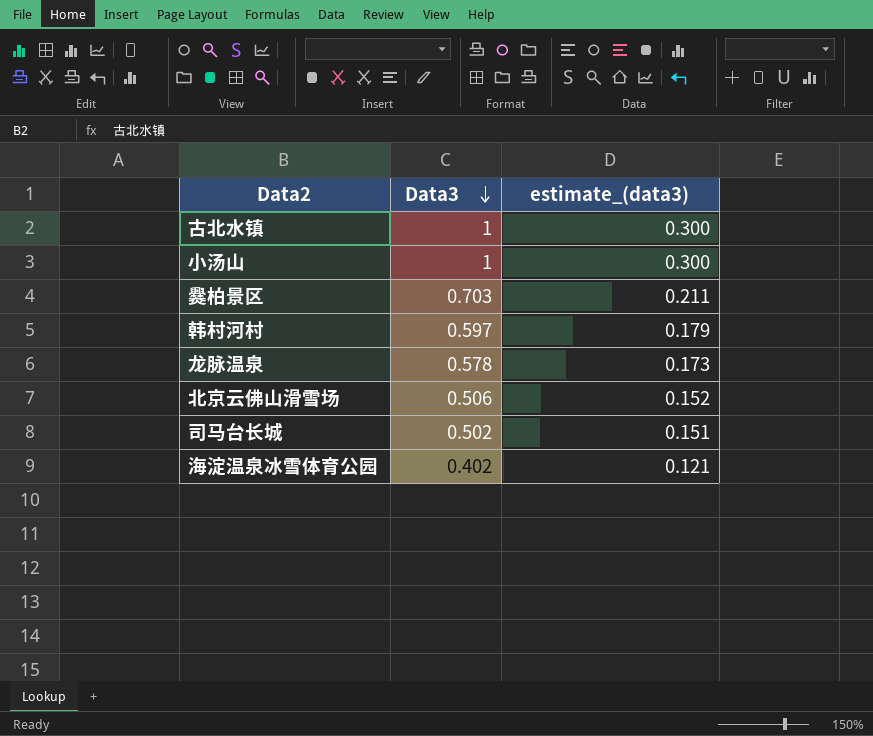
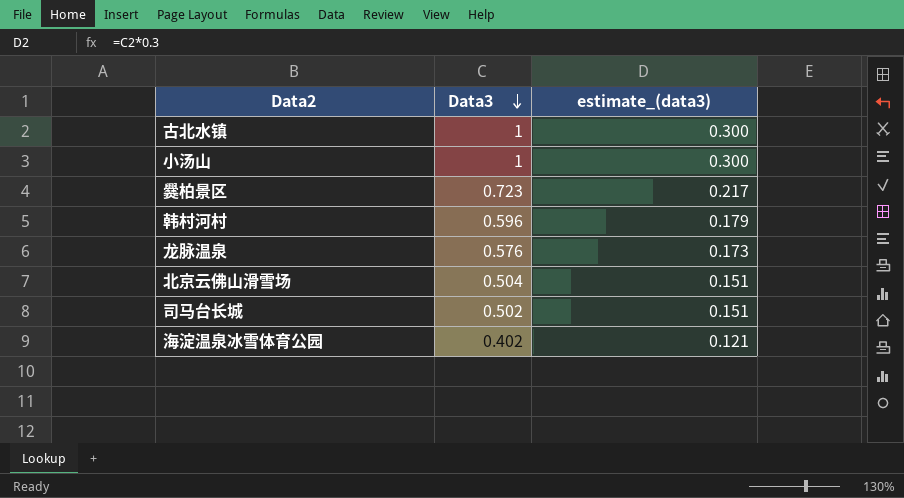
爨柏景区 | Data3: 0.703 -> 0.723
爨柏景区 | estimate_(data3): 0.211 -> 0.217
韩村河村 | Data3: 0.597 -> 0.596
龙脉温泉 | Data3: 0.578 -> 0.576
北京云佛山滑雪场 | Data3: 0.506 -> 0.504
北京云佛山滑雪场 | estimate_(data3): 0.152 -> 0.151

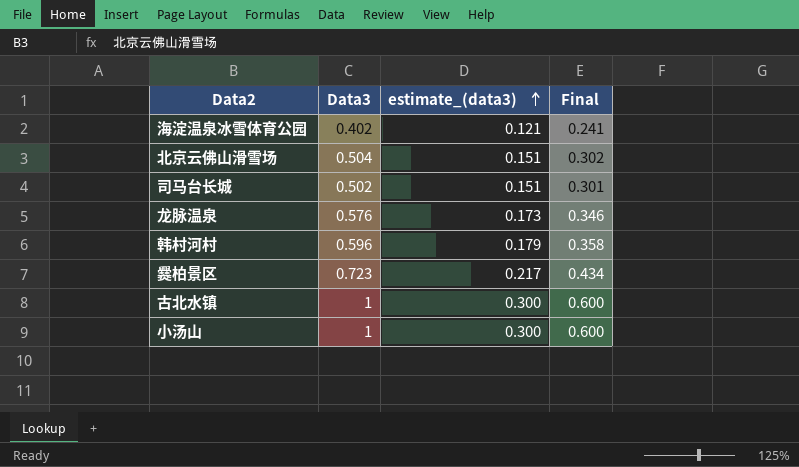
row order: Data3 descending -> estimate_(data3) ascending
column Final | formula: none -> [Data3] * 0.6

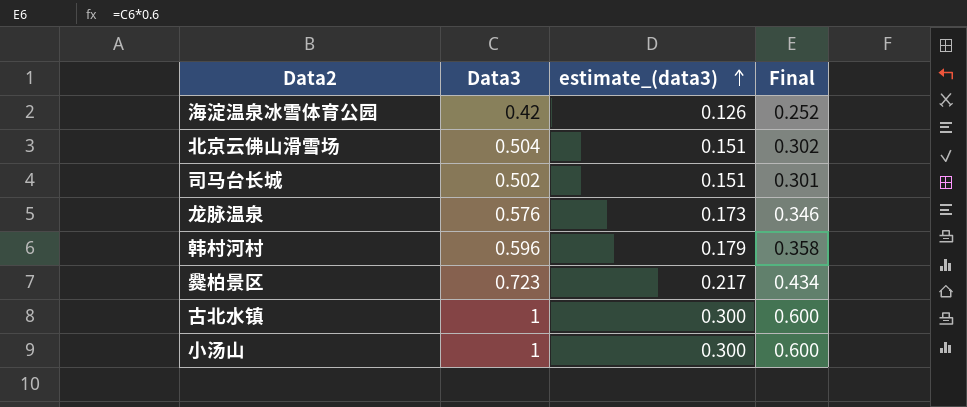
海淀温泉冰雪体育公园 | Data3: 0.402 -> 0.42
海淀温泉冰雪体育公园 | estimate_(data3): 0.121 -> 0.126
海淀温泉冰雪体育公园 | Final: 0.241 -> 0.252

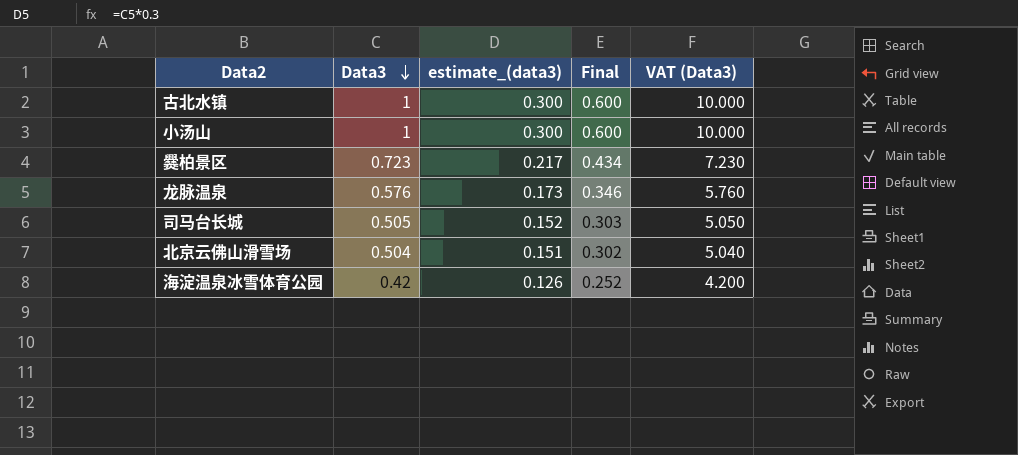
row order: estimate_(data3) ascending -> Data3 descending
column VAT (Data3) | formula: none -> [Data3] * 10
row 韩村河村: 0.596 | 0.179 | 0.358 -> none
司马台长城 | Data3: 0.502 -> 0.505
司马台长城 | estimate_(data3): 0.151 -> 0.152
司马台长城 | Final: 0.301 -> 0.303

